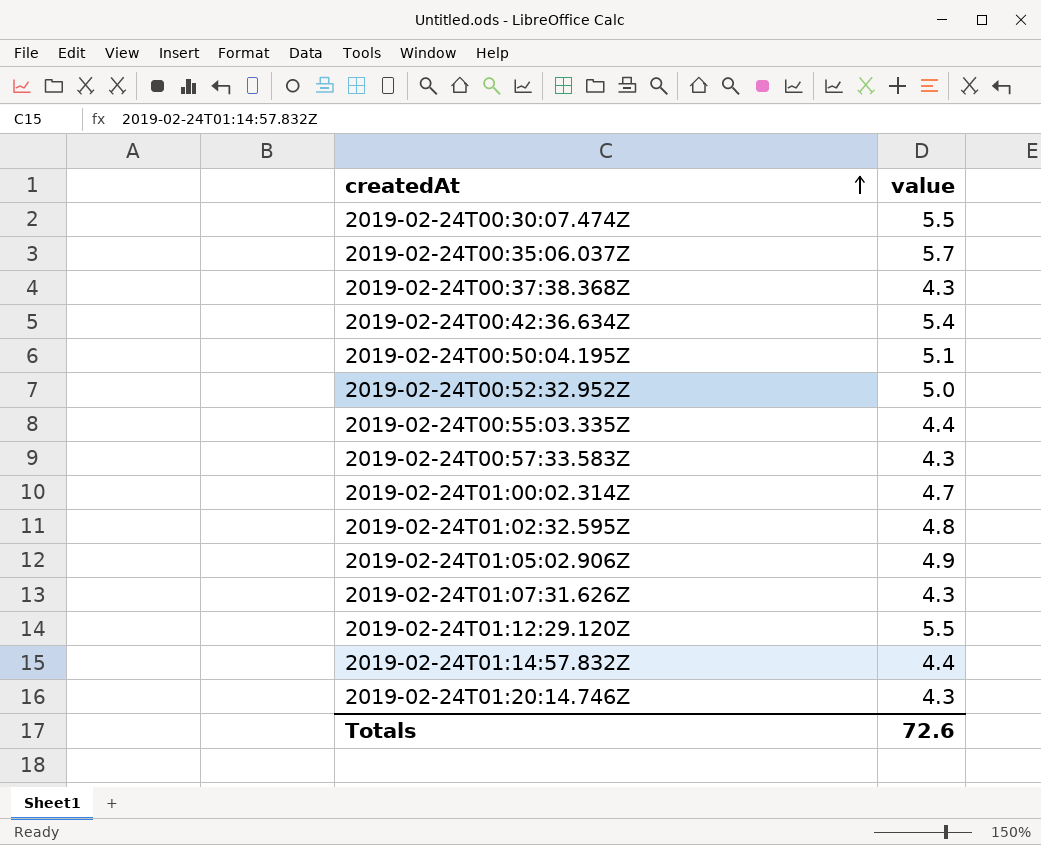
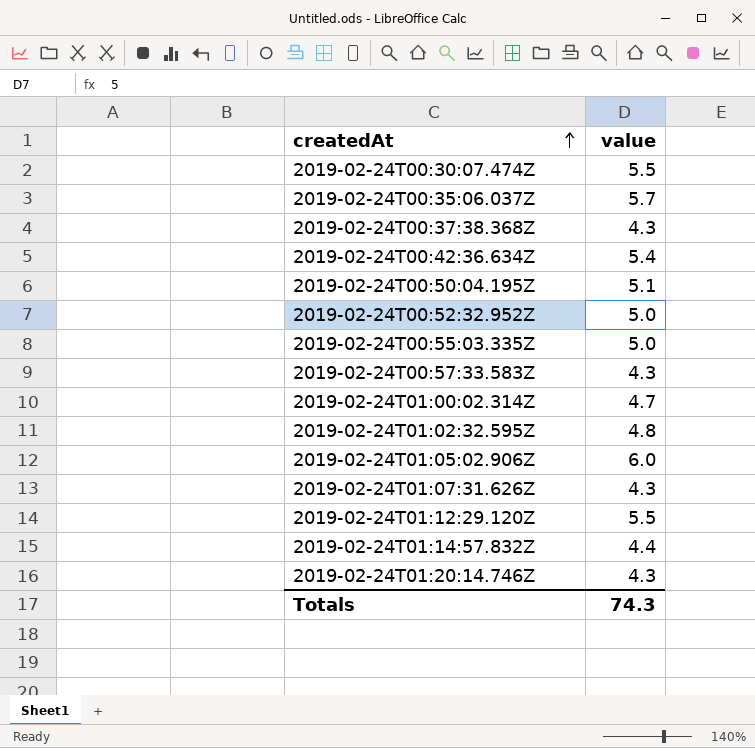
2019-02-24T00:55:03.335Z | value: 4.4 -> 5.0
2019-02-24T01:05:02.906Z | value: 4.9 -> 6.0
Totals | value: 72.6 -> 74.3

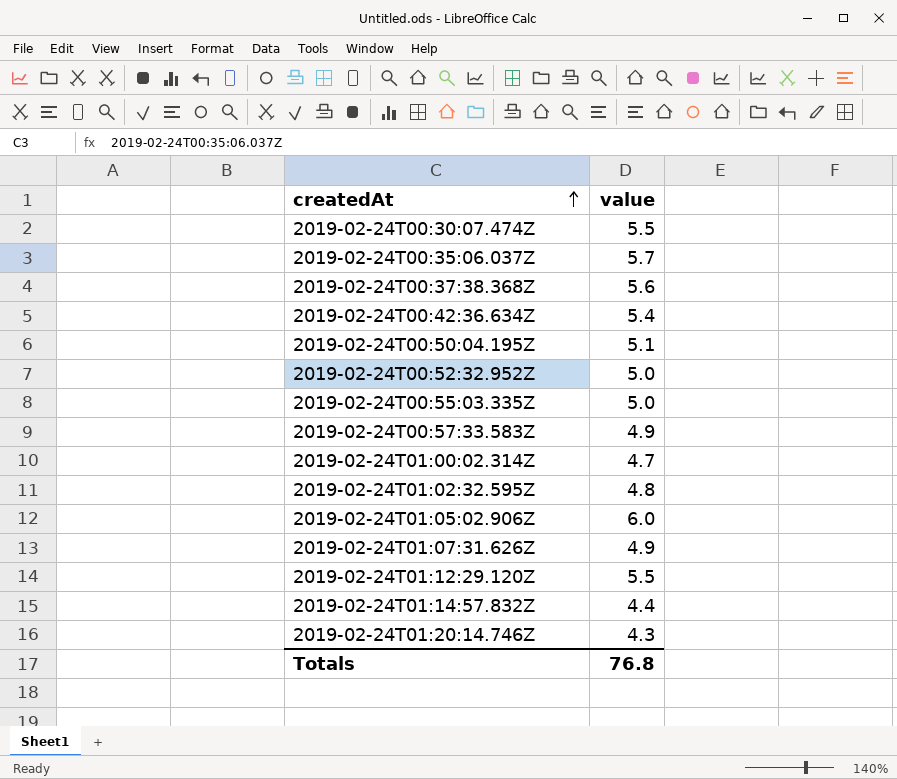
2019-02-24T00:37:38.368Z | value: 4.3 -> 5.6
2019-02-24T00:57:33.583Z | value: 4.3 -> 4.9
2019-02-24T01:07:31.626Z | value: 4.3 -> 4.9
Totals | value: 74.3 -> 76.8

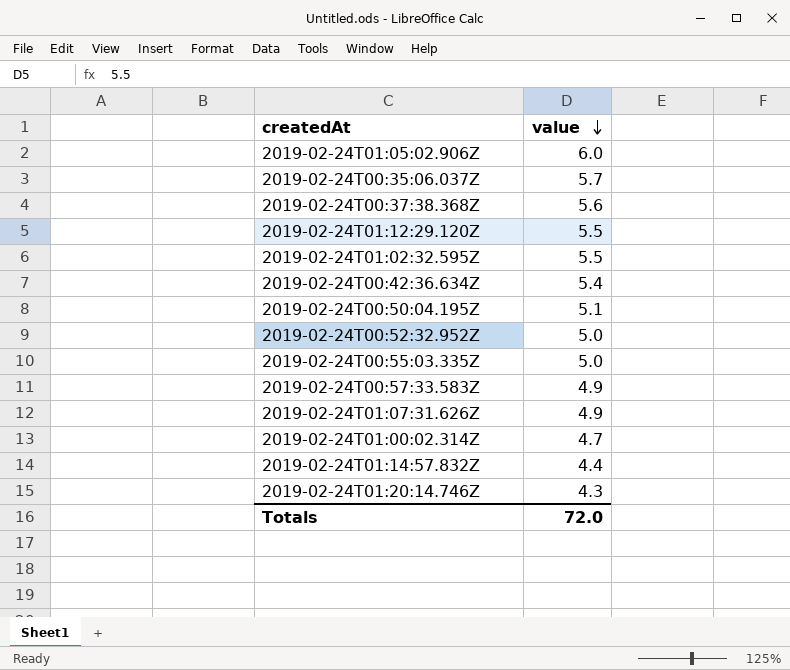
row order: createdAt ascending -> value descending
row 2019-02-24T00:30:07.474Z: 5.5 -> none
2019-02-24T01:02:32.595Z | value: 4.8 -> 5.5
Totals | value: 76.8 -> 72.0

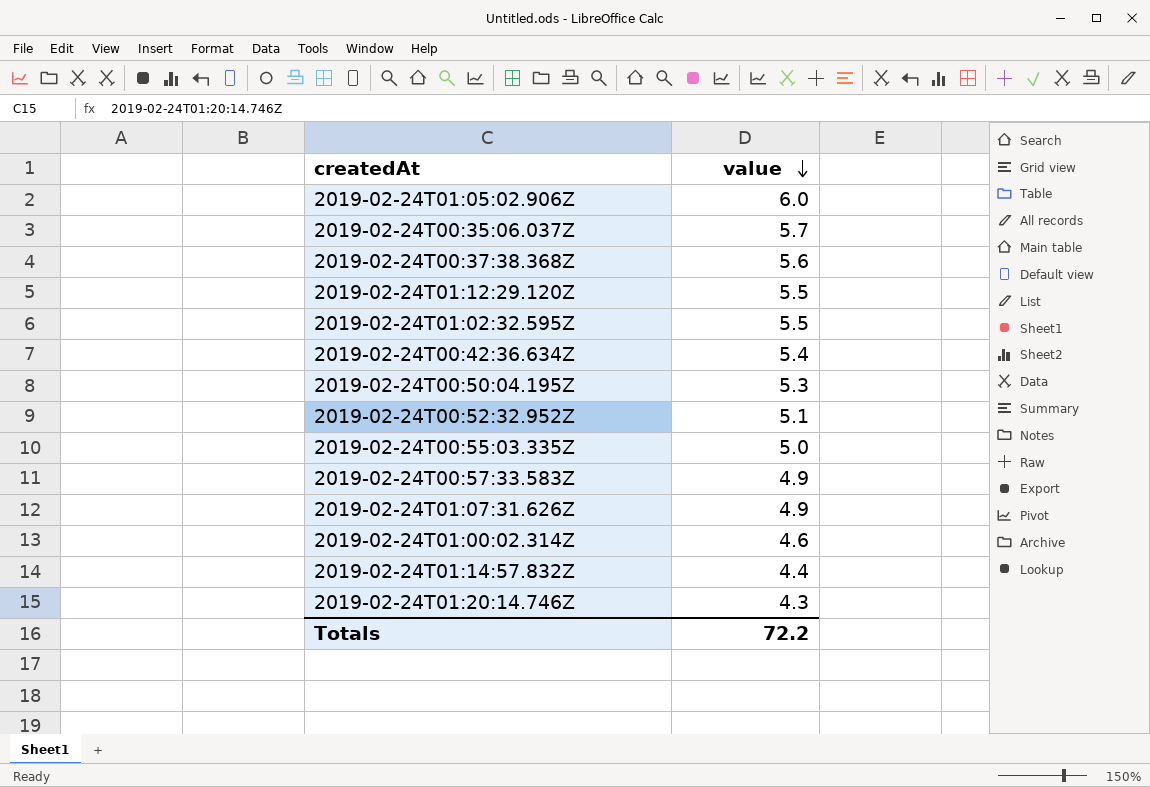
2019-02-24T00:50:04.195Z | value: 5.1 -> 5.3
2019-02-24T00:52:32.952Z | value: 5.0 -> 5.1
2019-02-24T01:00:02.314Z | value: 4.7 -> 4.6
Totals | value: 72.0 -> 72.2

